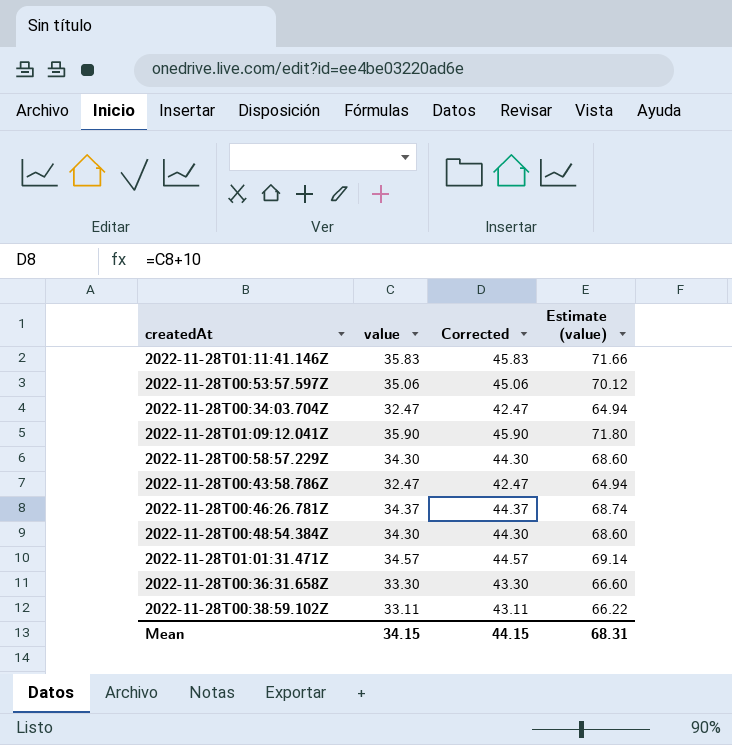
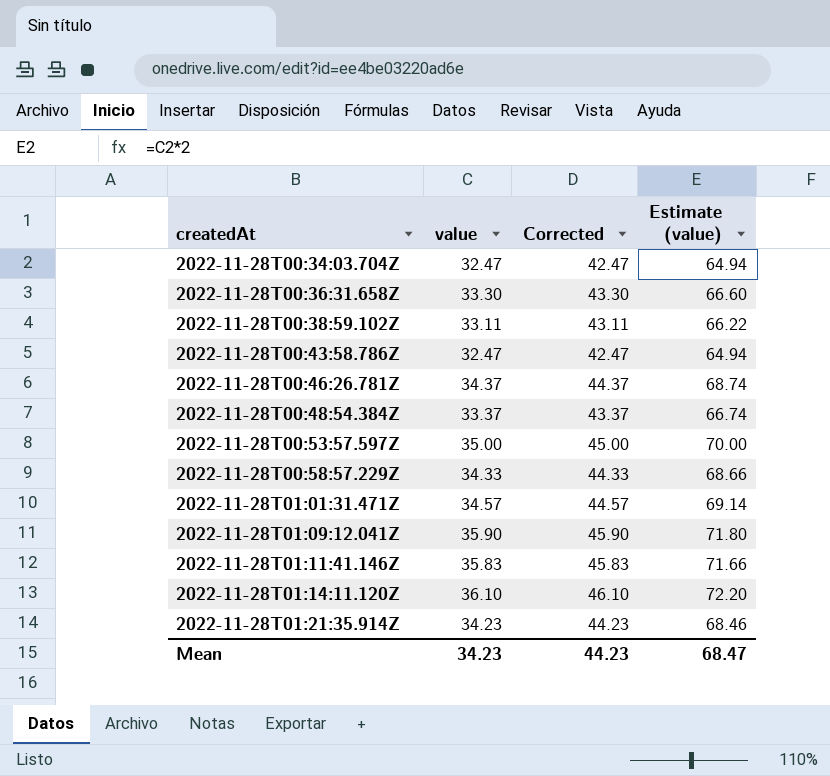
row order: none -> createdAt ascending
2022-11-28T00:48:54.384Z | value: 34.30 -> 33.37
2022-11-28T00:48:54.384Z | Corrected: 44.30 -> 43.37
2022-11-28T00:48:54.384Z | Estimate (value): 68.60 -> 66.74
2022-11-28T00:53:57.597Z | value: 35.06 -> 35.00
2022-11-28T00:53:57.597Z | Corrected: 45.06 -> 45.00
2022-11-28T00:53:57.597Z | Estimate (value): 70.12 -> 70.00
2022-11-28T00:58:57.229Z | value: 34.30 -> 34.33
2022-11-28T00:58:57.229Z | Corrected: 44.30 -> 44.33
2022-11-28T00:58:57.229Z | Estimate (value): 68.60 -> 68.66
row 2022-11-28T01:14:11.120Z: none -> 36.10 | 46.10 | 72.20
row 2022-11-28T01:21:35.914Z: none -> 34.23 | 44.23 | 68.46
Mean | value: 34.15 -> 34.23
Mean | Corrected: 44.15 -> 44.23
Mean | Estimate (value): 68.31 -> 68.47

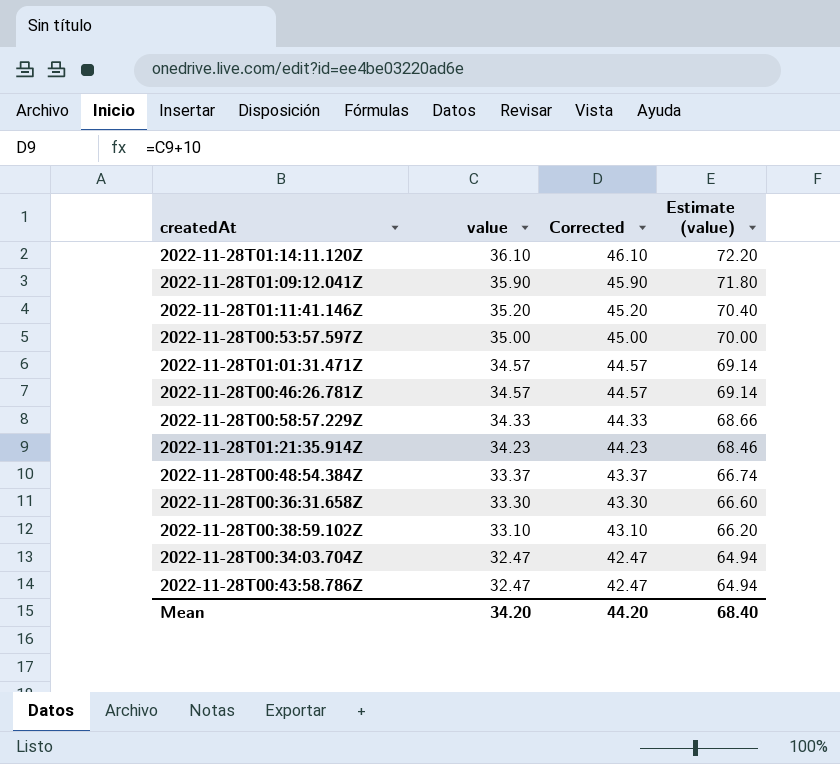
row order: createdAt ascending -> value descending
2022-11-28T01:11:41.146Z | value: 35.83 -> 35.20
2022-11-28T01:11:41.146Z | Corrected: 45.83 -> 45.20
2022-11-28T01:11:41.146Z | Estimate (value): 71.66 -> 70.40
2022-11-28T00:46:26.781Z | value: 34.37 -> 34.57
2022-11-28T00:46:26.781Z | Corrected: 44.37 -> 44.57
2022-11-28T00:46:26.781Z | Estimate (value): 68.74 -> 69.14
2022-11-28T00:38:59.102Z | value: 33.11 -> 33.10
2022-11-28T00:38:59.102Z | Corrected: 43.11 -> 43.10
2022-11-28T00:38:59.102Z | Estimate (value): 66.22 -> 66.20
Mean | value: 34.23 -> 34.20
Mean | Corrected: 44.23 -> 44.20
Mean | Estimate (value): 68.47 -> 68.40

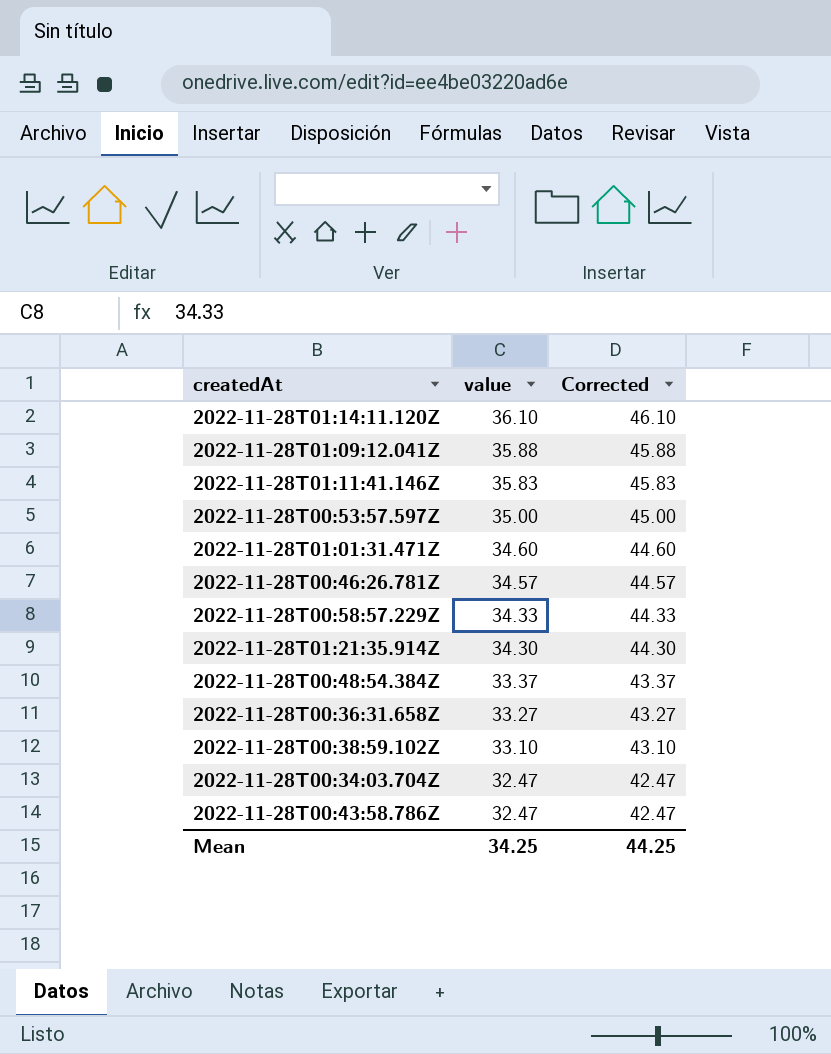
column Estimate (value) | formula: [value] * 2 -> none
2022-11-28T01:09:12.041Z | value: 35.90 -> 35.88
2022-11-28T01:09:12.041Z | Corrected: 45.90 -> 45.88
2022-11-28T01:11:41.146Z | value: 35.20 -> 35.83
2022-11-28T01:11:41.146Z | Corrected: 45.20 -> 45.83
2022-11-28T01:01:31.471Z | value: 34.57 -> 34.60
2022-11-28T01:01:31.471Z | Corrected: 44.57 -> 44.60
2022-11-28T01:21:35.914Z | value: 34.23 -> 34.30
2022-11-28T01:21:35.914Z | Corrected: 44.23 -> 44.30
2022-11-28T00:36:31.658Z | value: 33.30 -> 33.27
2022-11-28T00:36:31.658Z | Corrected: 43.30 -> 43.27
Mean | value: 34.20 -> 34.25
Mean | Corrected: 44.20 -> 44.25

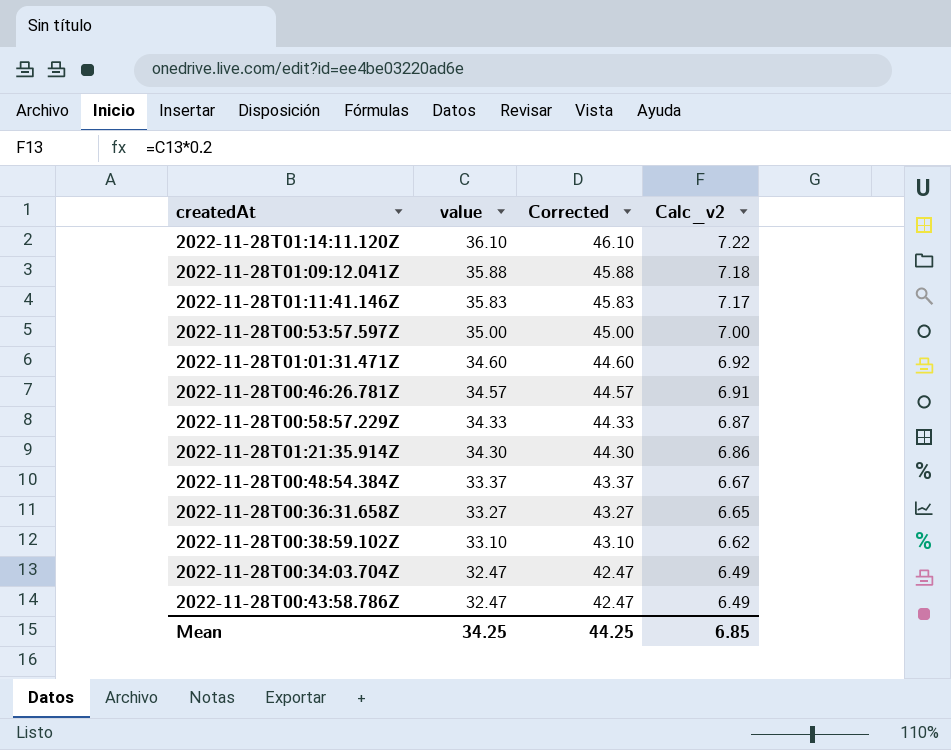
column Calc_v2 | formula: none -> [value] * 0.2

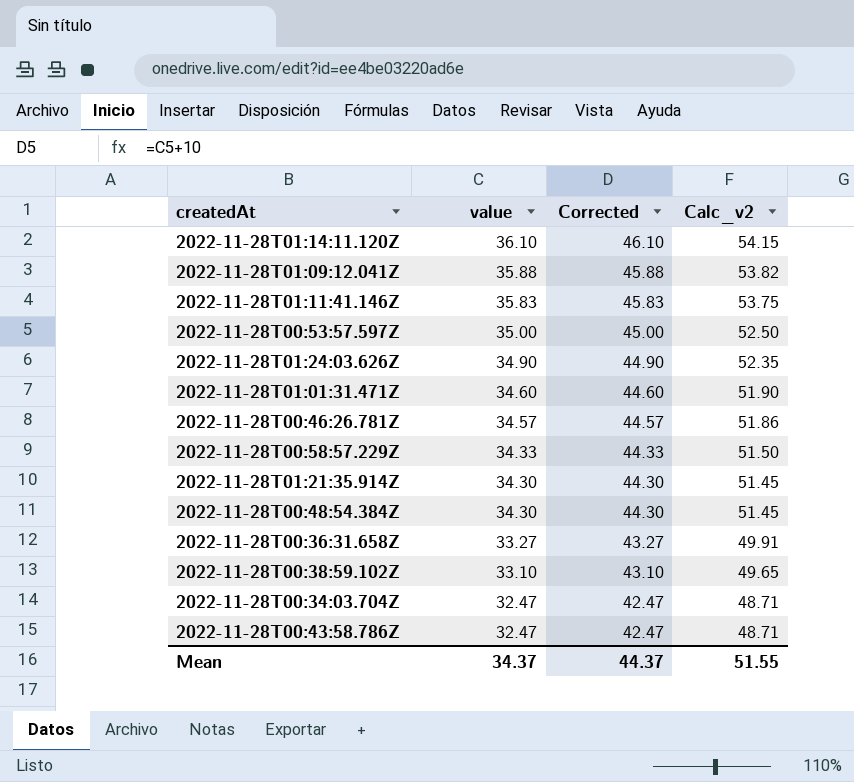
column Calc_v2 | formula: [value] * 0.2 -> [value] * 1.5
row 2022-11-28T01:24:03.626Z: none -> 34.90 | 44.90 | 52.35
2022-11-28T00:48:54.384Z | value: 33.37 -> 34.30
2022-11-28T00:48:54.384Z | Corrected: 43.37 -> 44.30
Mean | value: 34.25 -> 34.37
Mean | Corrected: 44.25 -> 44.37
Mean | Calc_v2: 6.85 -> 51.55

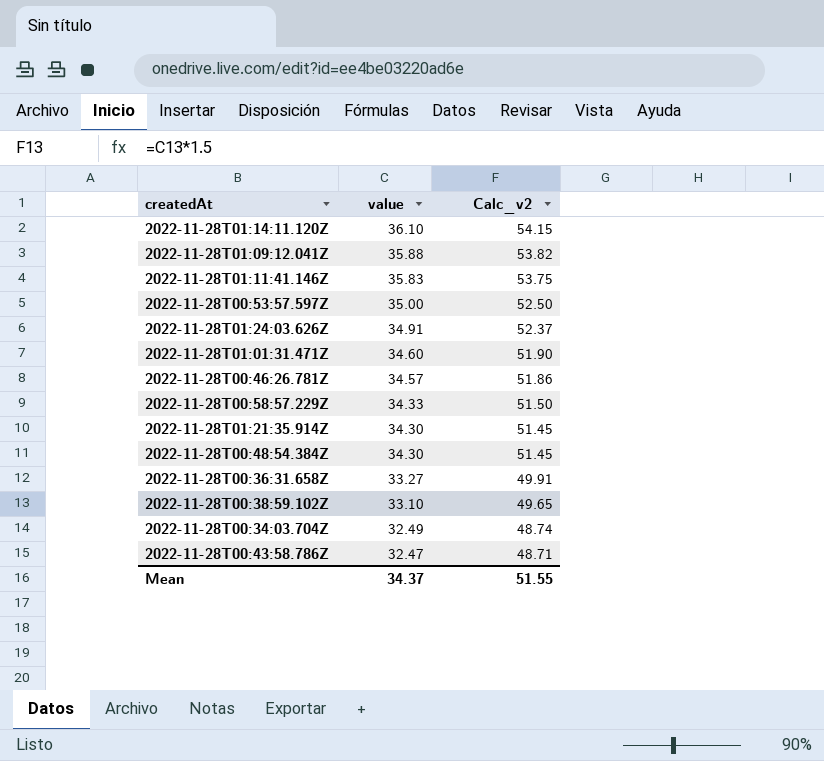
column Corrected | formula: [value] + 10 -> none
2022-11-28T01:24:03.626Z | value: 34.90 -> 34.91
2022-11-28T01:24:03.626Z | Calc_v2: 52.35 -> 52.37
2022-11-28T00:34:03.704Z | value: 32.47 -> 32.49
2022-11-28T00:34:03.704Z | Calc_v2: 48.71 -> 48.74

